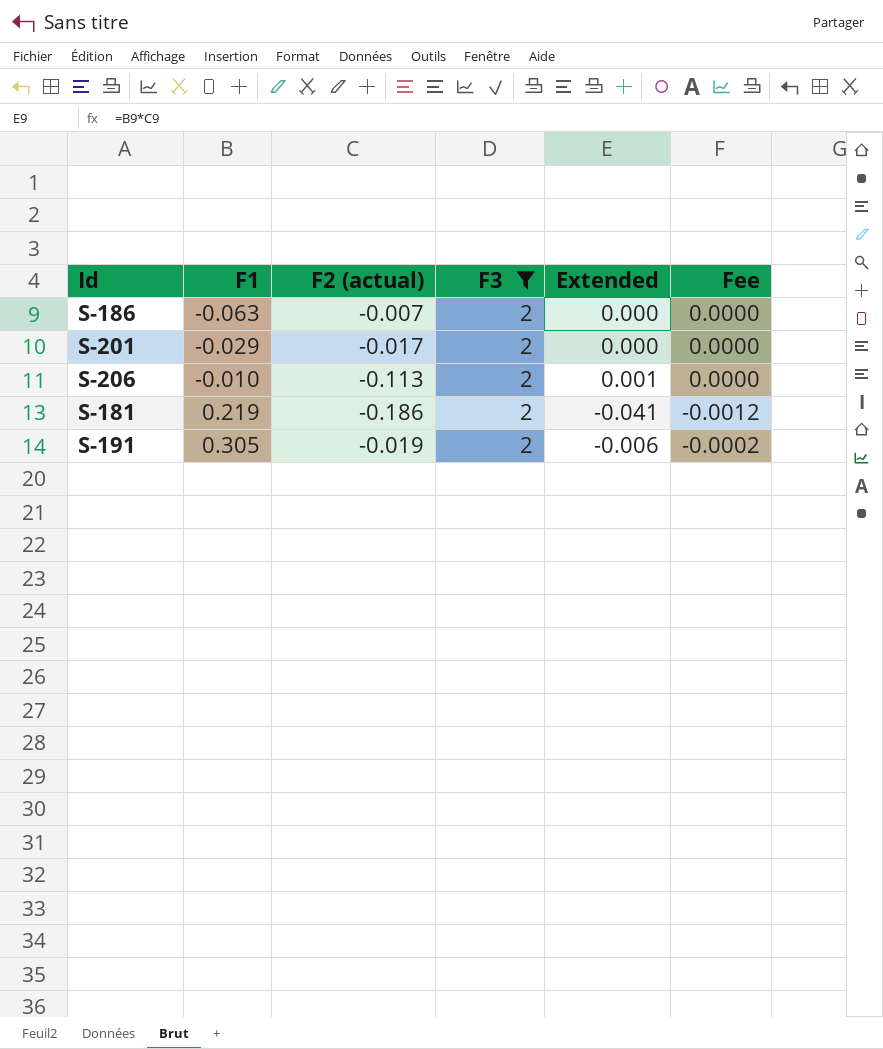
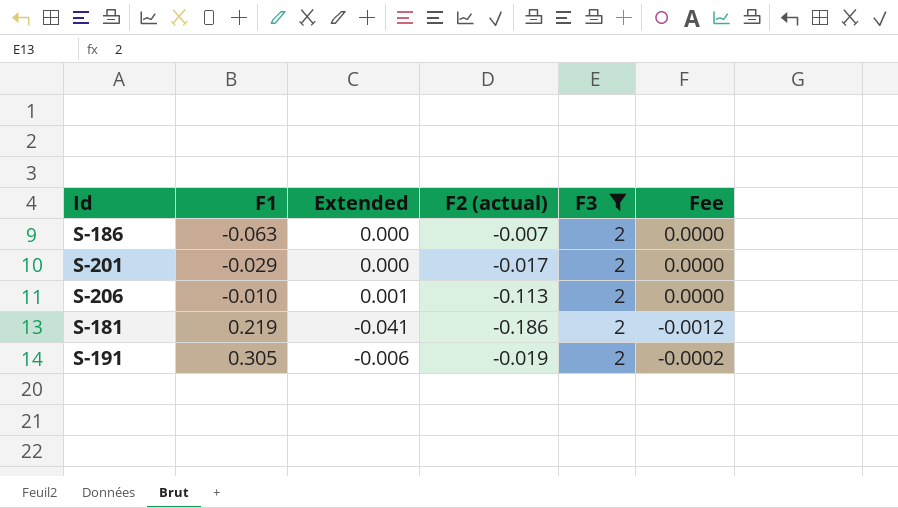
column Extended | position: 5 -> 3

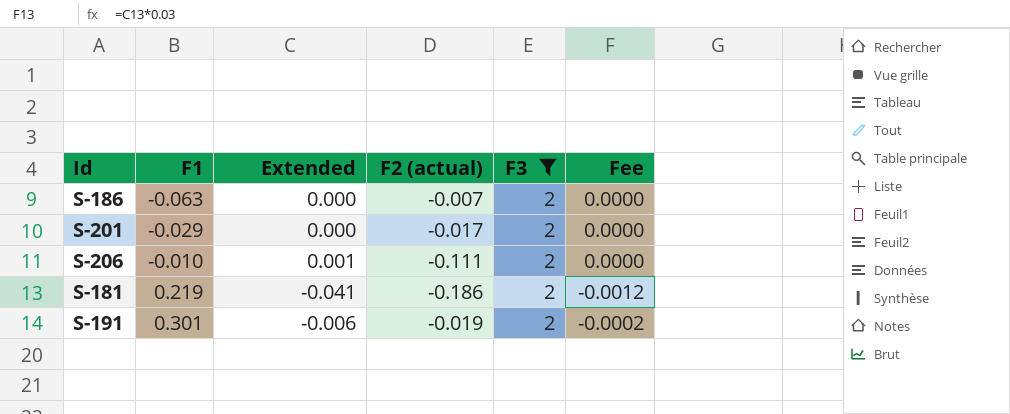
S-206 | F2 (actual): -0.113 -> -0.111
S-191 | F1: 0.305 -> 0.301

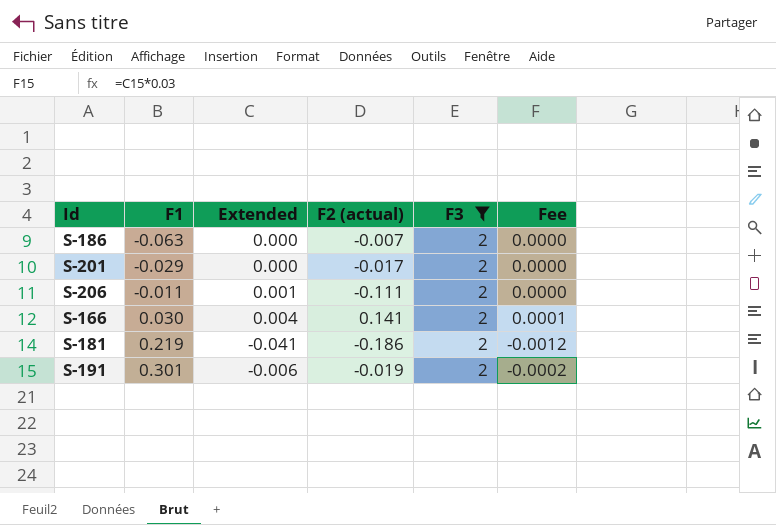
S-206 | F1: -0.010 -> -0.011
row S-166: none -> 0.030 | 0.004 | 0.141 | 2 | 0.0001

